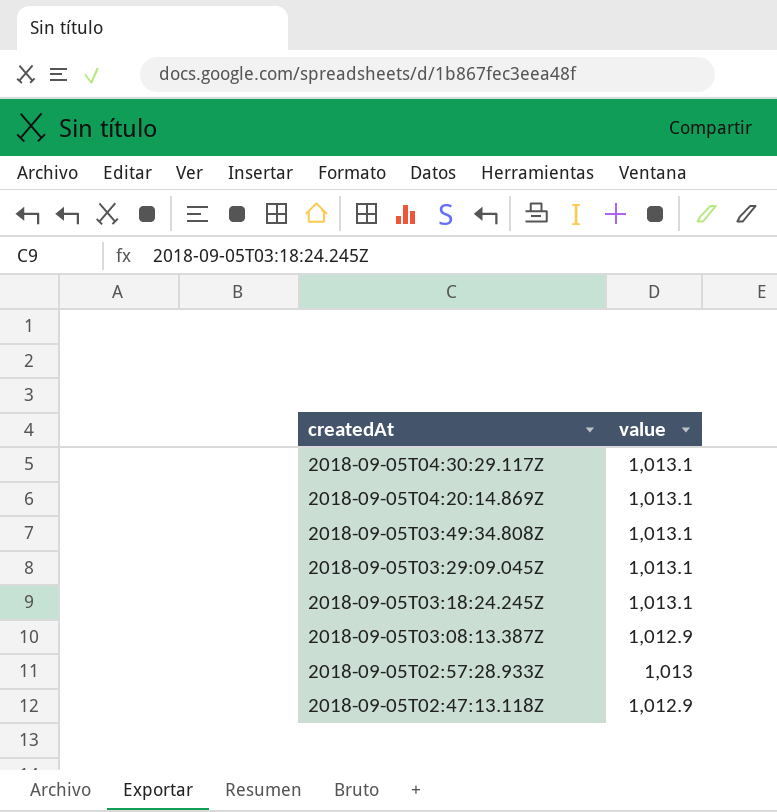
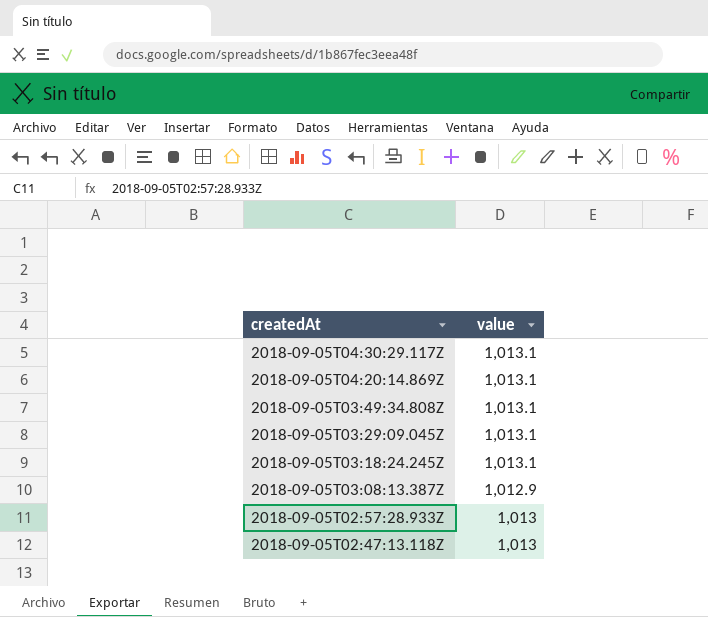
2018-09-05T02:47:13.118Z | value: 1,012.9 -> 1,013

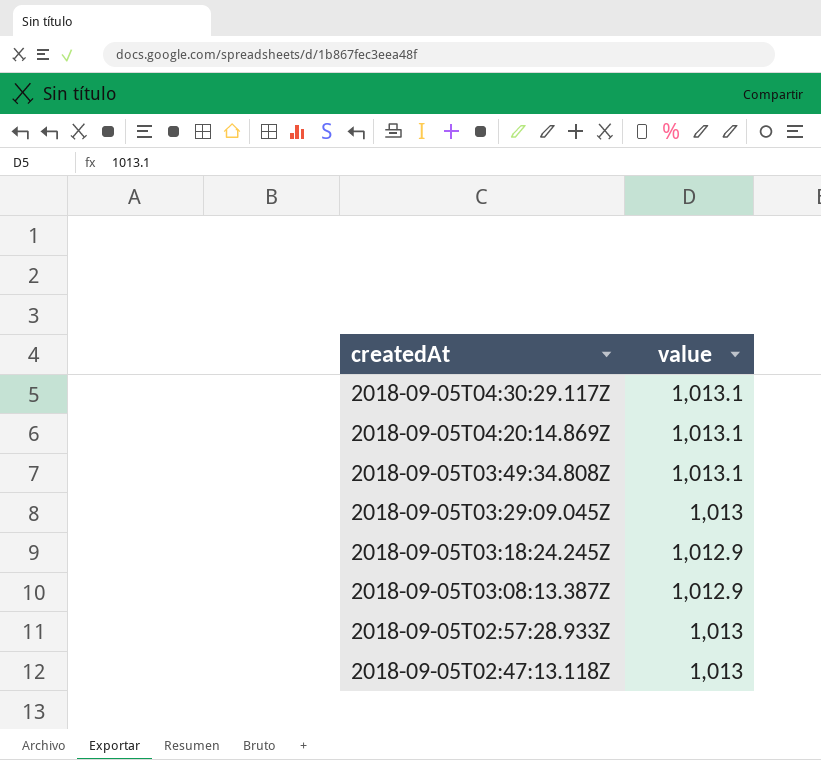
2018-09-05T03:29:09.045Z | value: 1,013.1 -> 1,013
2018-09-05T03:18:24.245Z | value: 1,013.1 -> 1,012.9

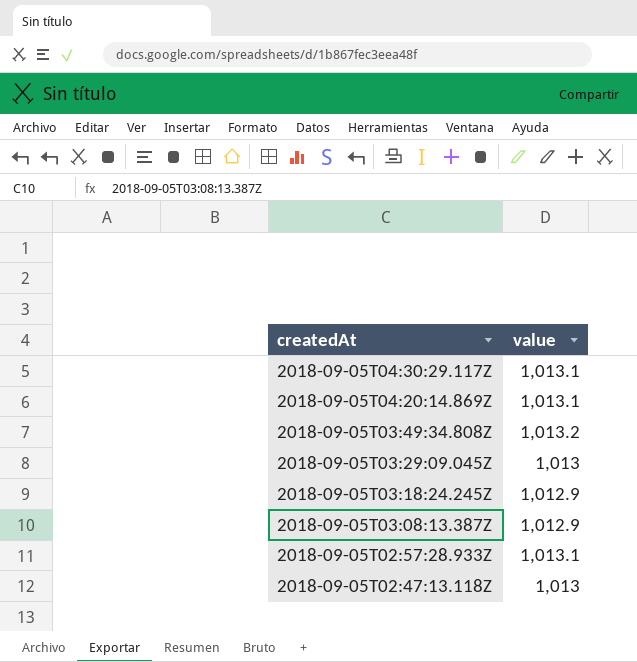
2018-09-05T03:49:34.808Z | value: 1,013.1 -> 1,013.2
2018-09-05T02:57:28.933Z | value: 1,013 -> 1,013.1

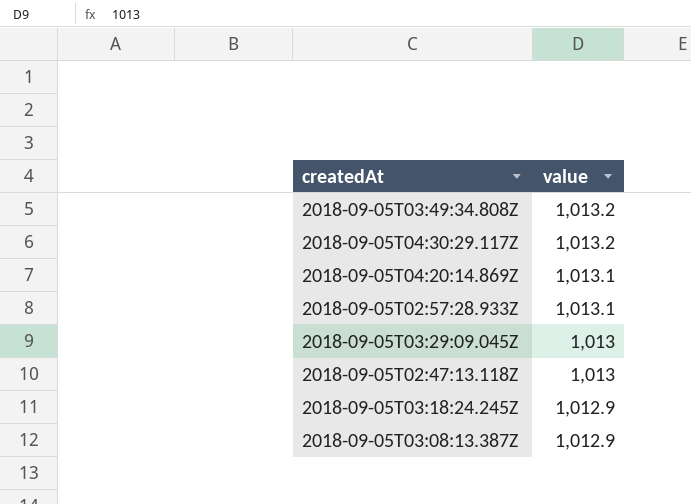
row order: createdAt descending -> value descending
2018-09-05T04:30:29.117Z | value: 1,013.1 -> 1,013.2

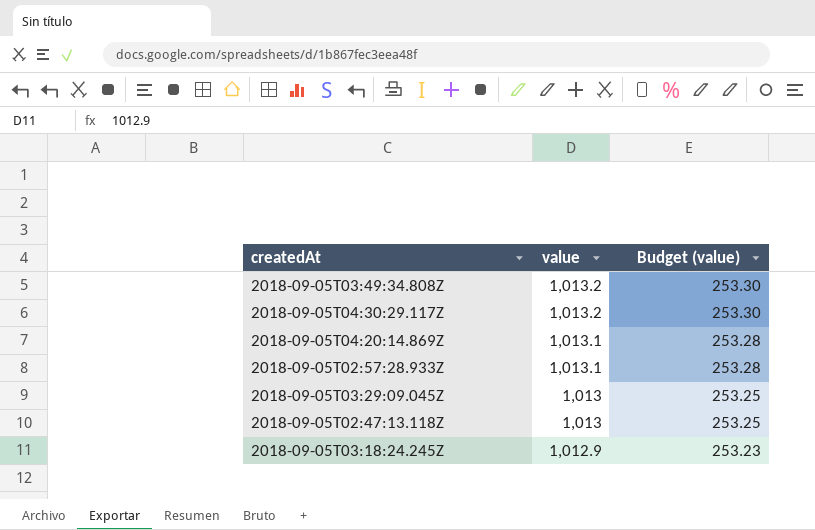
column Budget (value) | formula: none -> [value] * 0.25
row 2018-09-05T03:08:13.387Z: 1,012.9 -> none

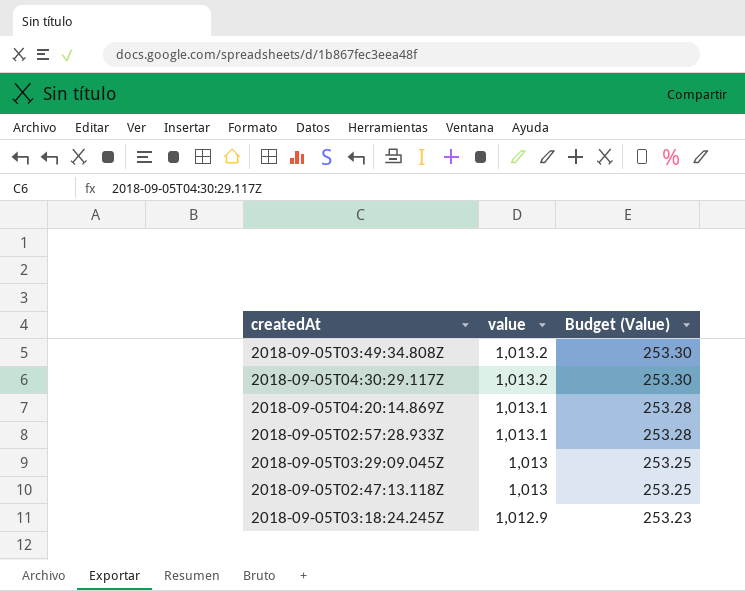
column name: Budget (value) -> Budget (Value)

